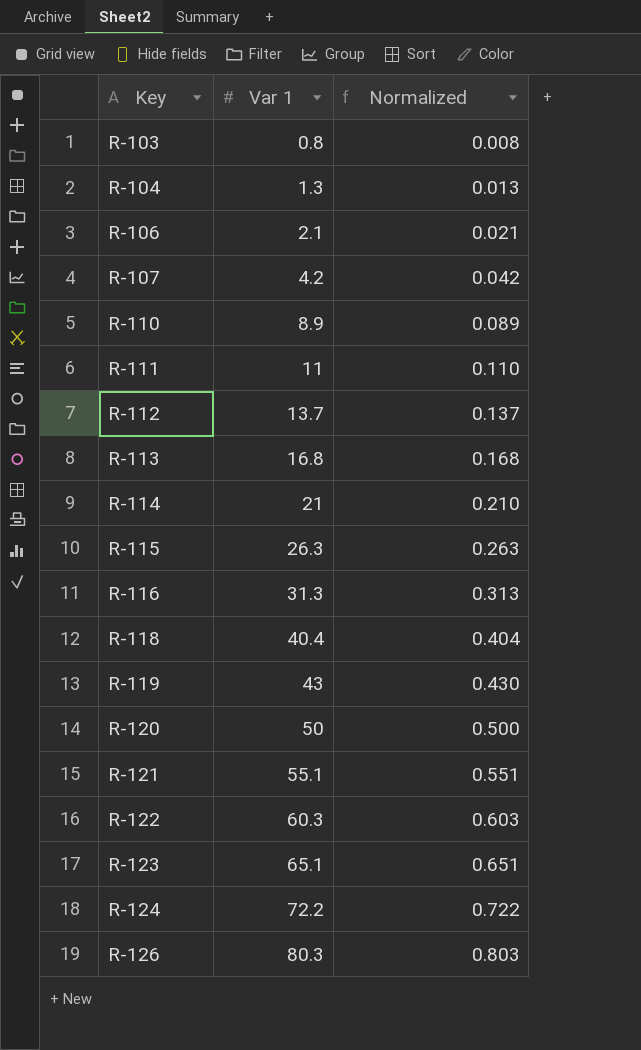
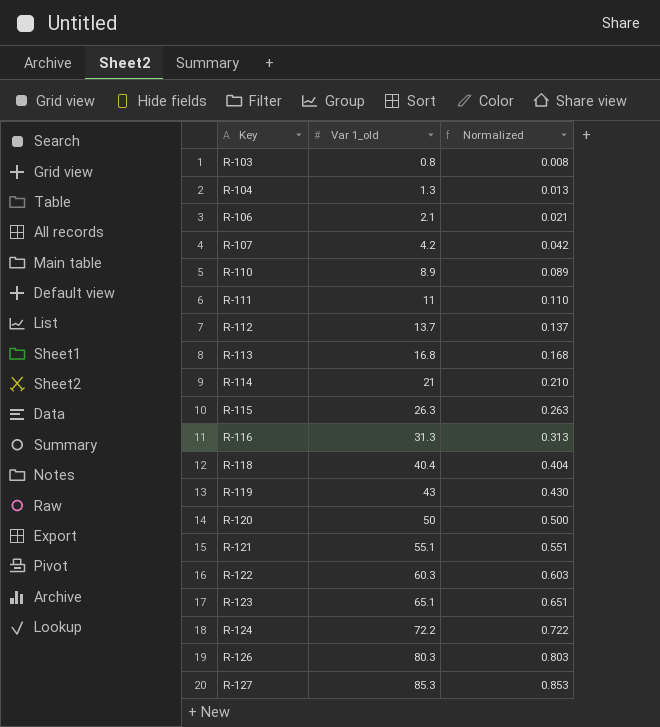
column name: Var 1 -> Var 1_old
row R-127: none -> 85.3 | 0.853

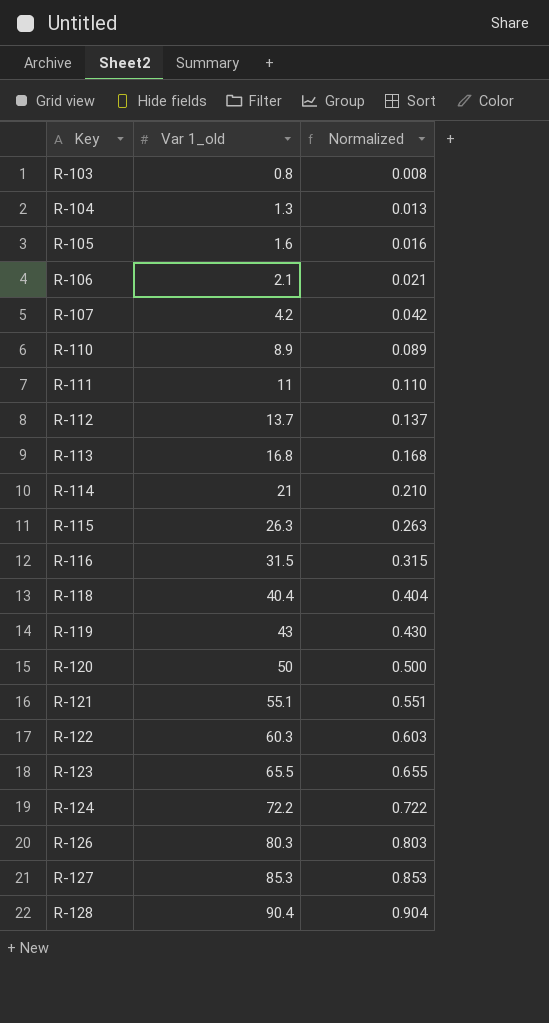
row R-105: none -> 1.6 | 0.016
R-116 | Var 1_old: 31.3 -> 31.5
R-116 | Normalized: 0.313 -> 0.315
R-123 | Var 1_old: 65.1 -> 65.5
R-123 | Normalized: 0.651 -> 0.655
row R-128: none -> 90.4 | 0.904

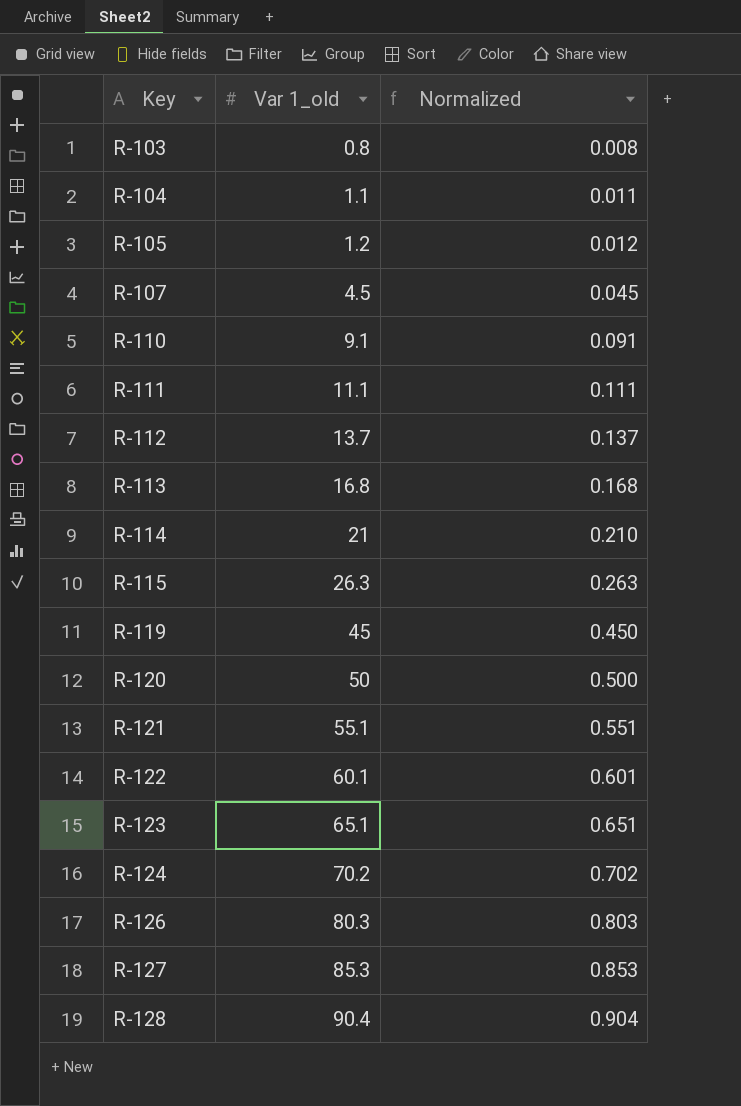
row R-106: 2.1 | 0.021 -> none
row R-116: 31.5 | 0.315 -> none
row R-118: 40.4 | 0.404 -> none
R-104 | Var 1_old: 1.3 -> 1.1
R-104 | Normalized: 0.013 -> 0.011
R-105 | Var 1_old: 1.6 -> 1.2
R-105 | Normalized: 0.016 -> 0.012
R-107 | Var 1_old: 4.2 -> 4.5
R-107 | Normalized: 0.042 -> 0.045
R-110 | Var 1_old: 8.9 -> 9.1
R-110 | Normalized: 0.089 -> 0.091
R-111 | Var 1_old: 11 -> 11.1
R-111 | Normalized: 0.110 -> 0.111
R-119 | Var 1_old: 43 -> 45
R-119 | Normalized: 0.430 -> 0.450
R-122 | Var 1_old: 60.3 -> 60.1
R-122 | Normalized: 0.603 -> 0.601
R-123 | Var 1_old: 65.5 -> 65.1
R-123 | Normalized: 0.655 -> 0.651
R-124 | Var 1_old: 72.2 -> 70.2
R-124 | Normalized: 0.722 -> 0.702

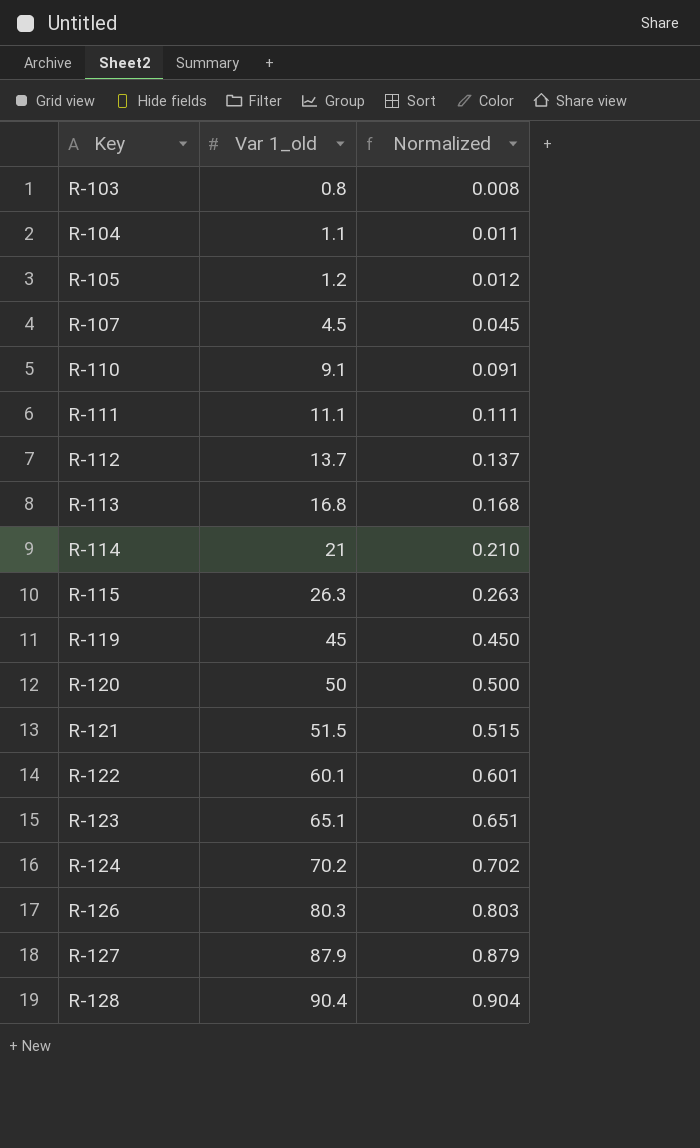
R-121 | Var 1_old: 55.1 -> 51.5
R-121 | Normalized: 0.551 -> 0.515
R-127 | Var 1_old: 85.3 -> 87.9
R-127 | Normalized: 0.853 -> 0.879

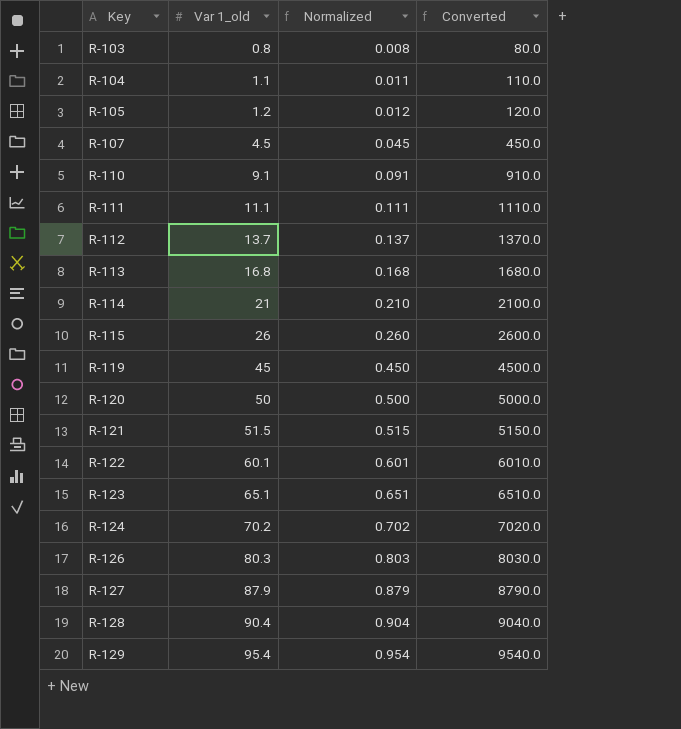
column Converted | formula: none -> [Var 1_old] * 100
R-115 | Var 1_old: 26.3 -> 26
R-115 | Normalized: 0.263 -> 0.260
row R-129: none -> 95.4 | 0.954 | 9540.0

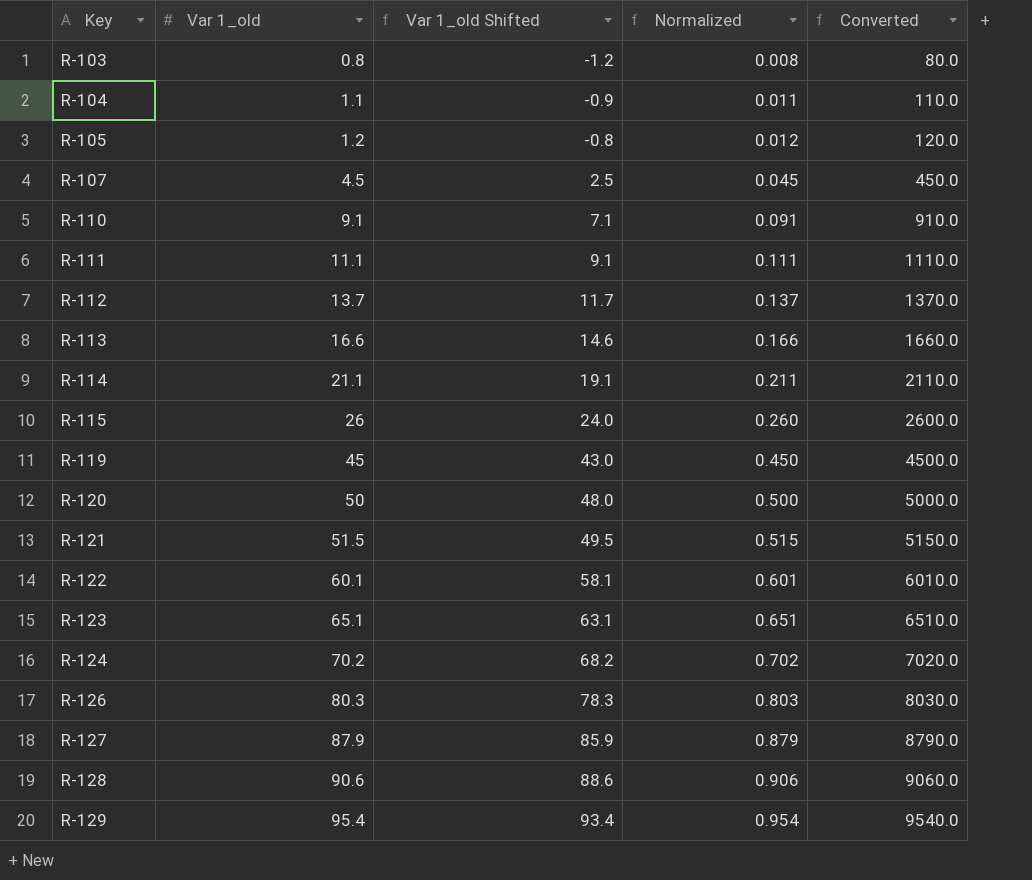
column Var 1_old Shifted | formula: none -> [Var 1_old] - 2
R-113 | Var 1_old: 16.8 -> 16.6
R-113 | Normalized: 0.168 -> 0.166
R-113 | Converted: 1680.0 -> 1660.0
R-114 | Var 1_old: 21 -> 21.1
R-114 | Normalized: 0.210 -> 0.211
R-114 | Converted: 2100.0 -> 2110.0
R-128 | Var 1_old: 90.4 -> 90.6
R-128 | Normalized: 0.904 -> 0.906
R-128 | Converted: 9040.0 -> 9060.0

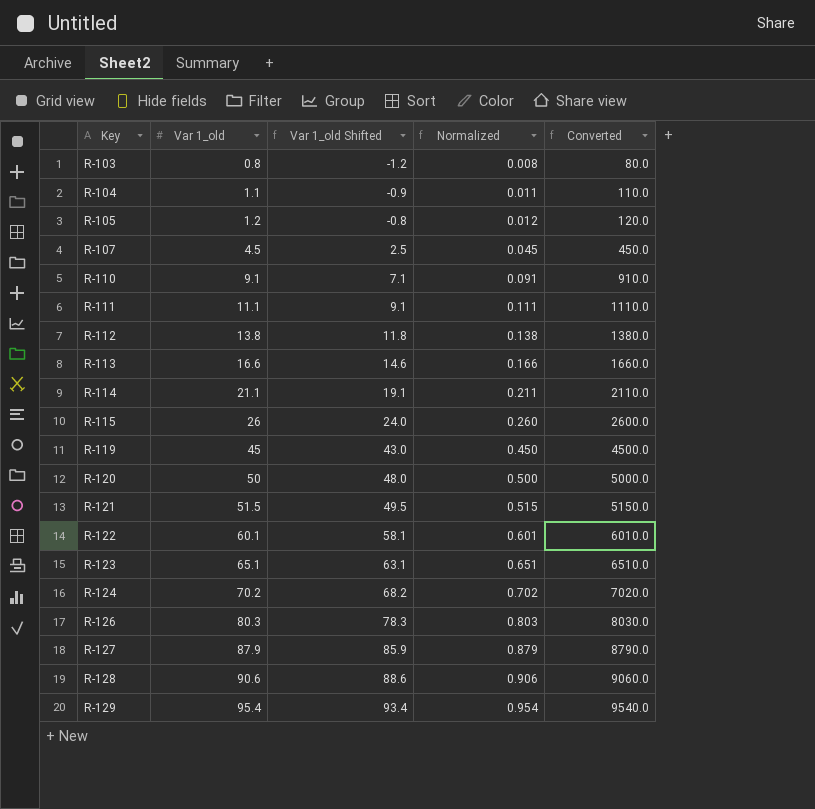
R-112 | Var 1_old: 13.7 -> 13.8
R-112 | Var 1_old Shifted: 11.7 -> 11.8
R-112 | Normalized: 0.137 -> 0.138
R-112 | Converted: 1370.0 -> 1380.0

